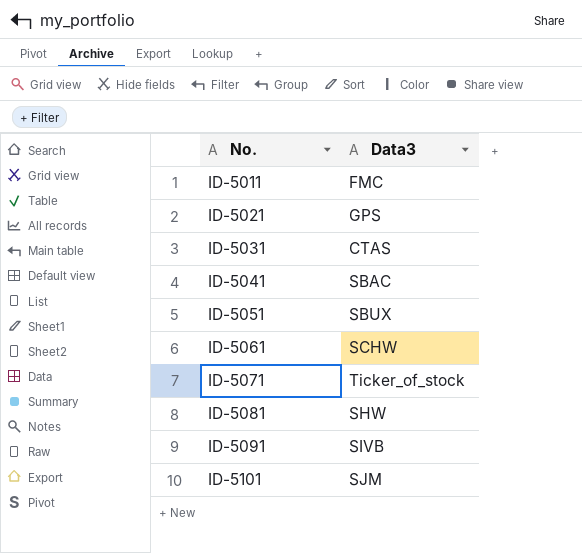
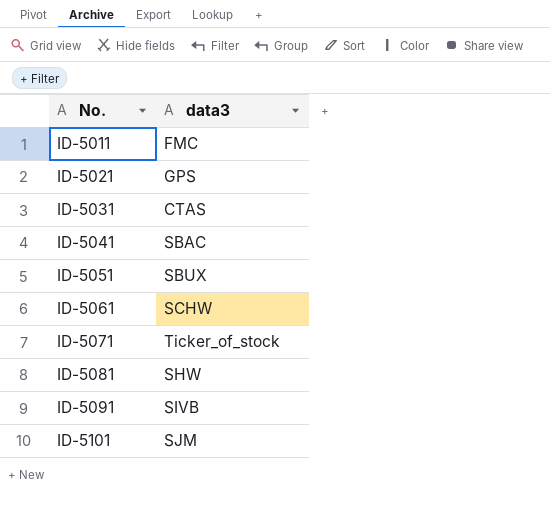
column name: Data3 -> data3

